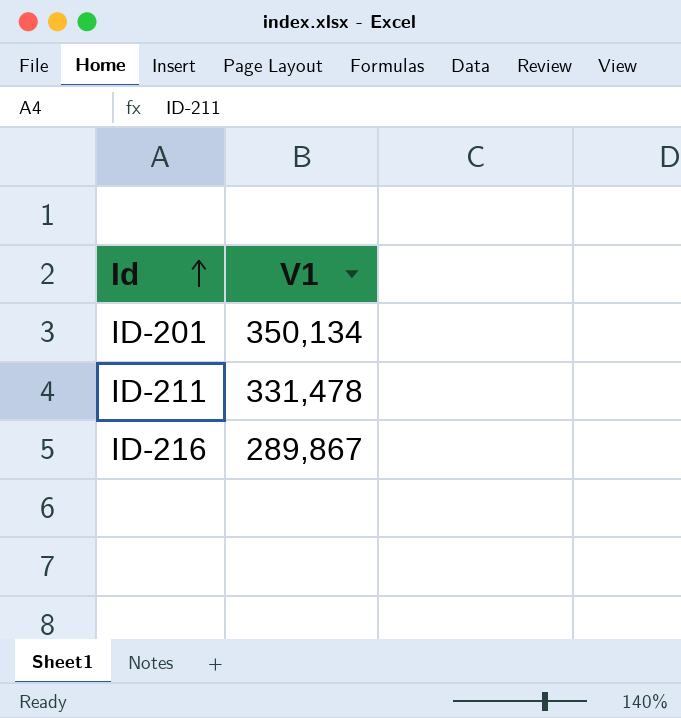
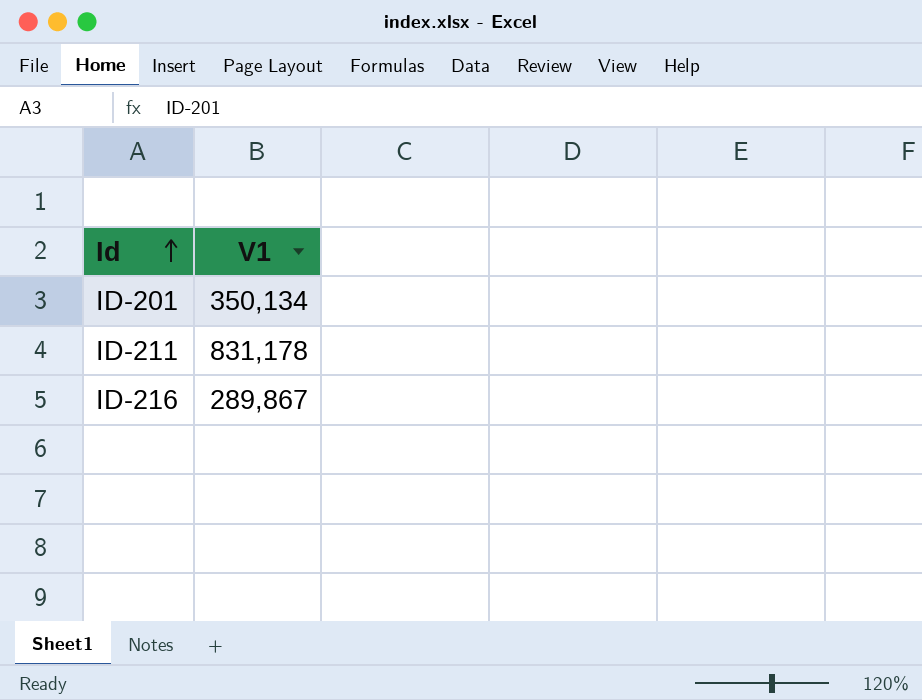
ID-211 | V1: 331,478 -> 831,178

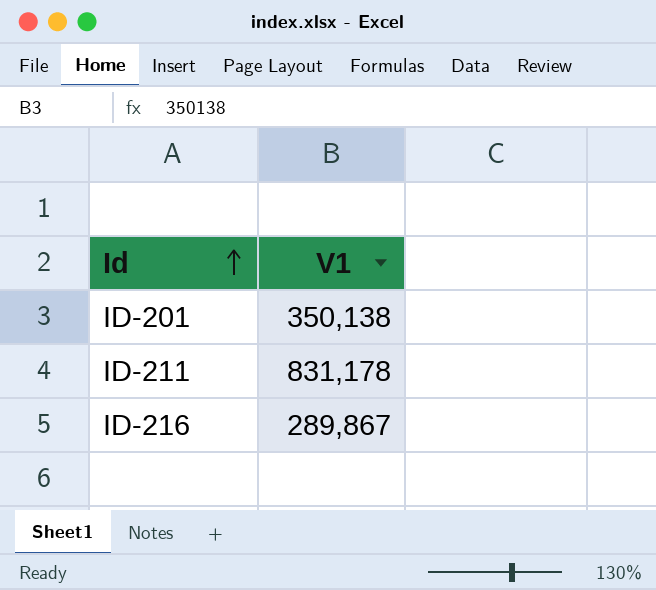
ID-201 | V1: 350,134 -> 350,138

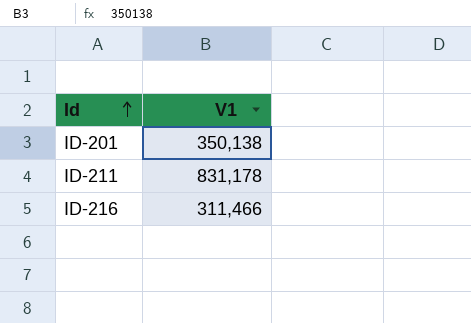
ID-216 | V1: 289,867 -> 311,466

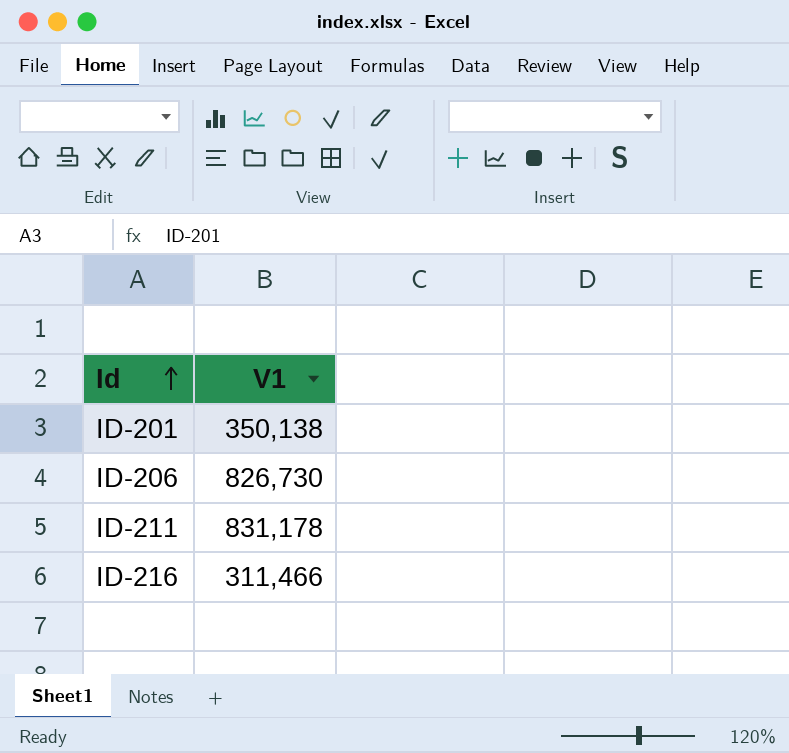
row ID-206: none -> 826,730

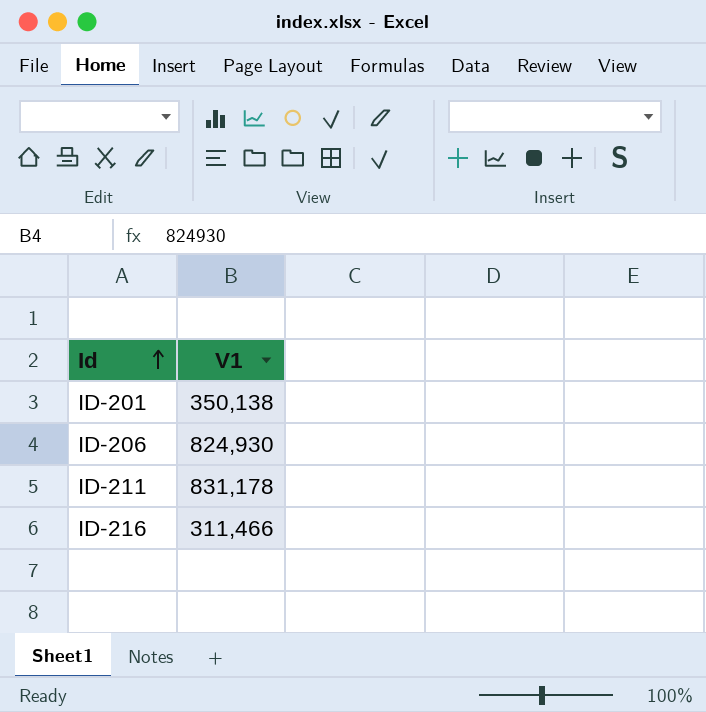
ID-206 | V1: 826,730 -> 824,930

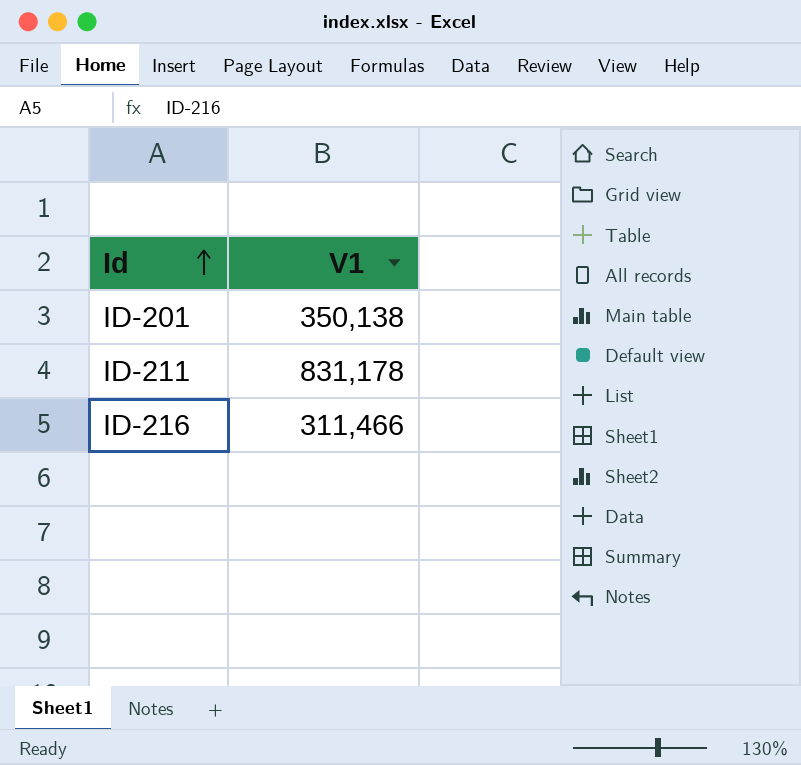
row ID-206: 824,930 -> none

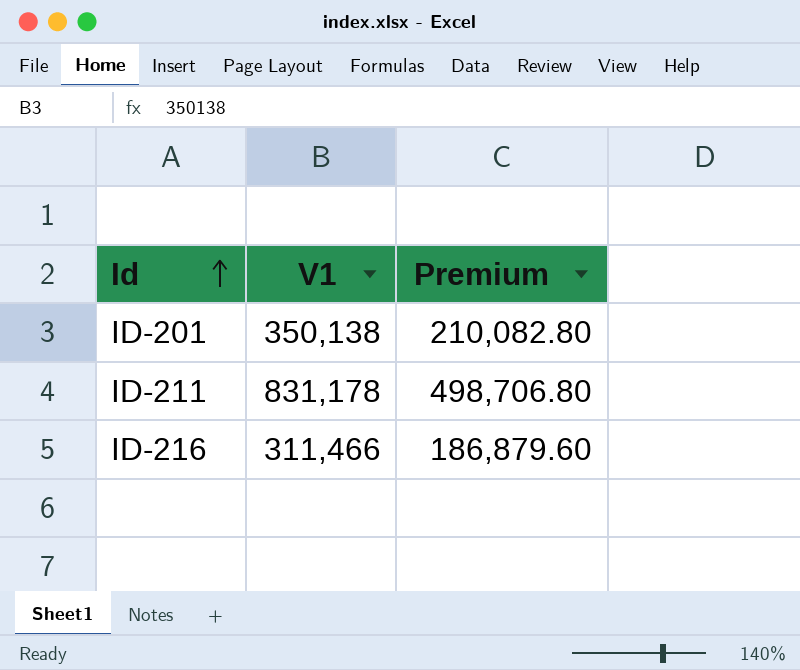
column Premium | formula: none -> [V1] * 0.6

